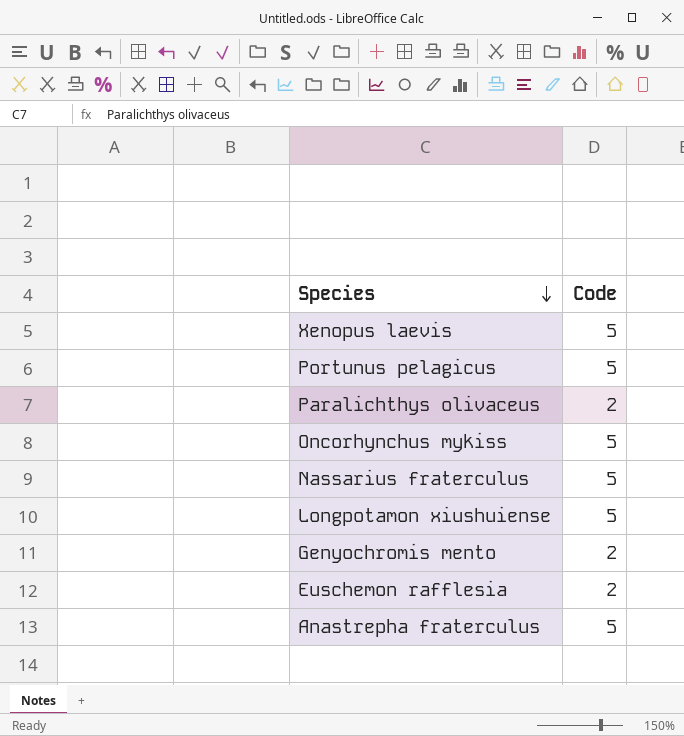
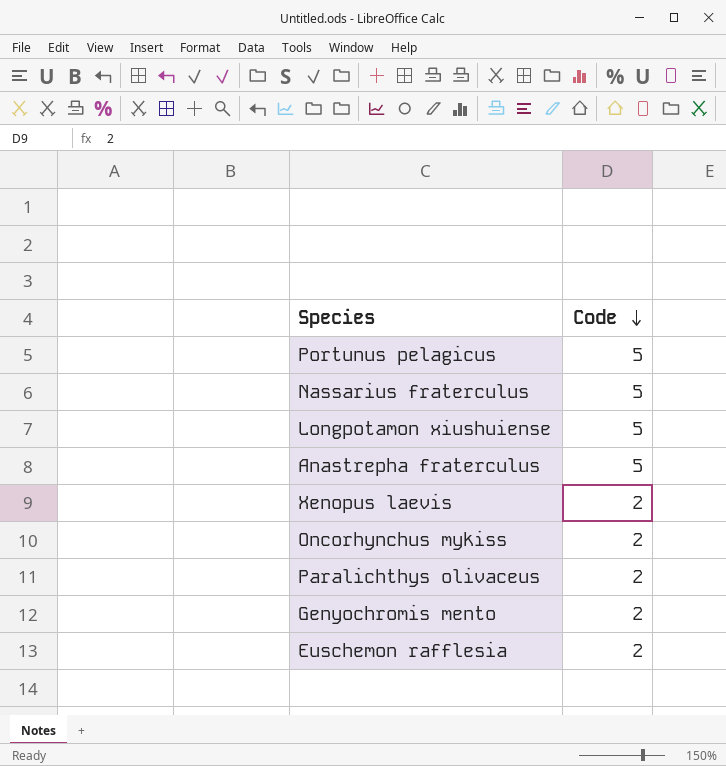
row order: Species descending -> Code descending
Xenopus laevis | Code: 5 -> 2
Oncorhynchus mykiss | Code: 5 -> 2

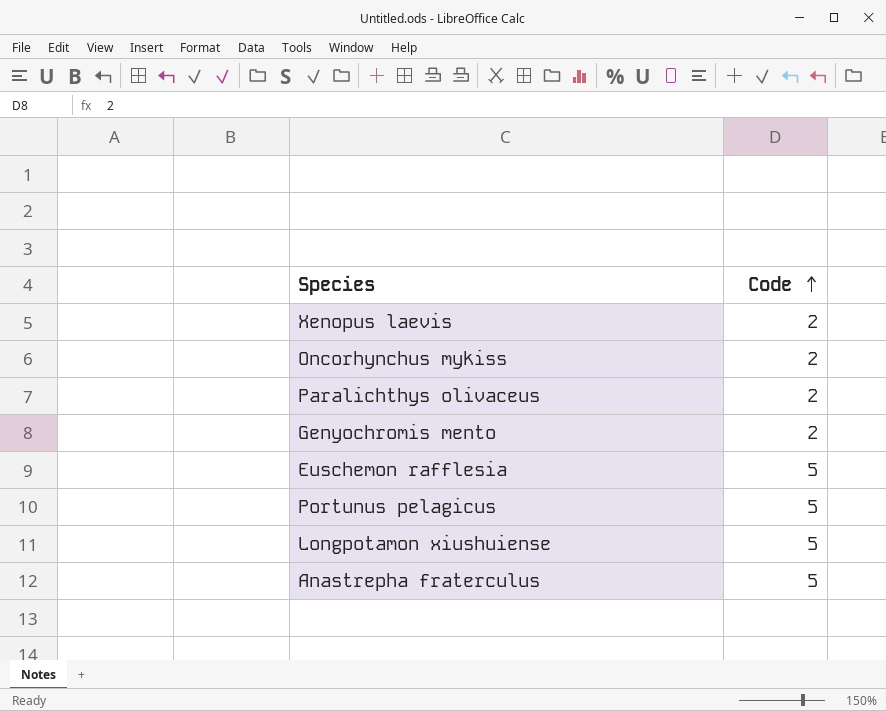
row order: Code descending -> Code ascending
row Nassarius fraterculus: 5 -> none
Euschemon rafflesia | Code: 2 -> 5

